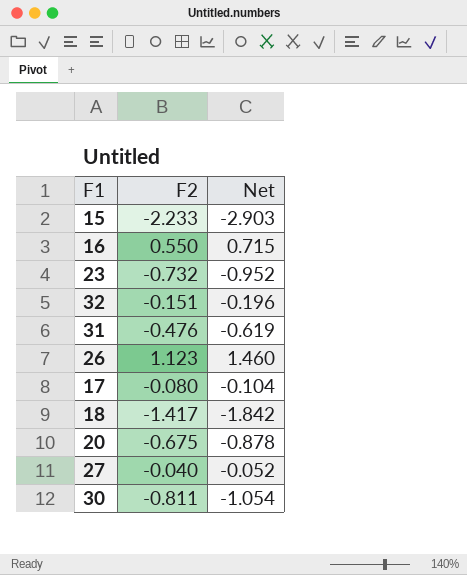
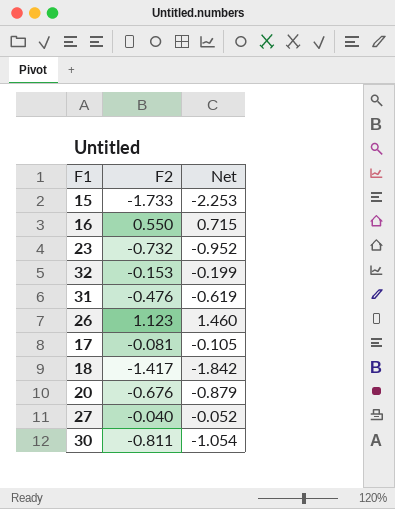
15 | F2: -2.233 -> -1.733
15 | Net: -2.903 -> -2.253
32 | F2: -0.151 -> -0.153
32 | Net: -0.196 -> -0.199
17 | F2: -0.080 -> -0.081
17 | Net: -0.104 -> -0.105
20 | F2: -0.675 -> -0.676
20 | Net: -0.878 -> -0.879

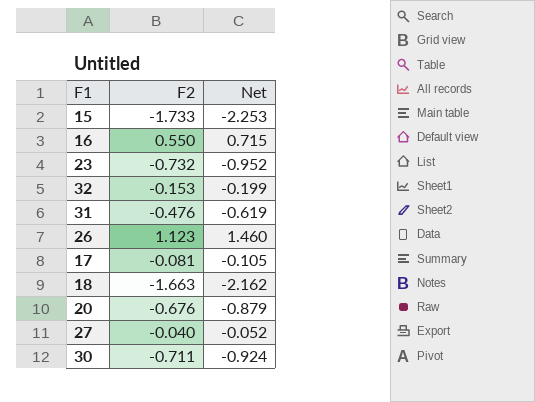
18 | F2: -1.417 -> -1.663
18 | Net: -1.842 -> -2.162
30 | F2: -0.811 -> -0.711
30 | Net: -1.054 -> -0.924

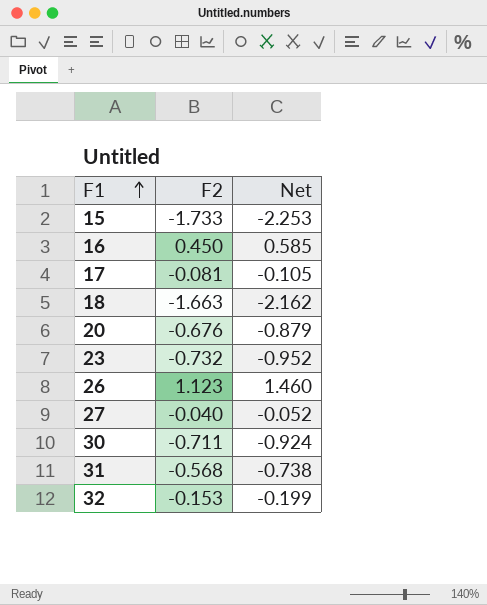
row order: none -> F1 ascending
16 | F2: 0.550 -> 0.450
16 | Net: 0.715 -> 0.585
31 | F2: -0.476 -> -0.568
31 | Net: -0.619 -> -0.738

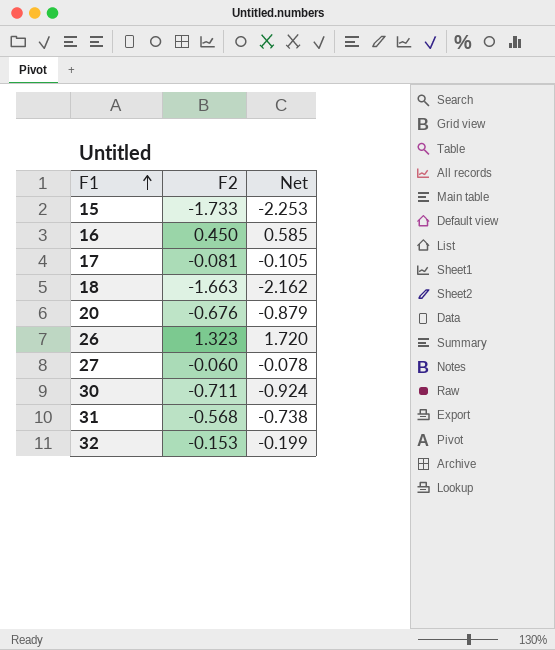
row 23: -0.732 | -0.952 -> none
26 | F2: 1.123 -> 1.323
26 | Net: 1.460 -> 1.720
27 | F2: -0.040 -> -0.060
27 | Net: -0.052 -> -0.078

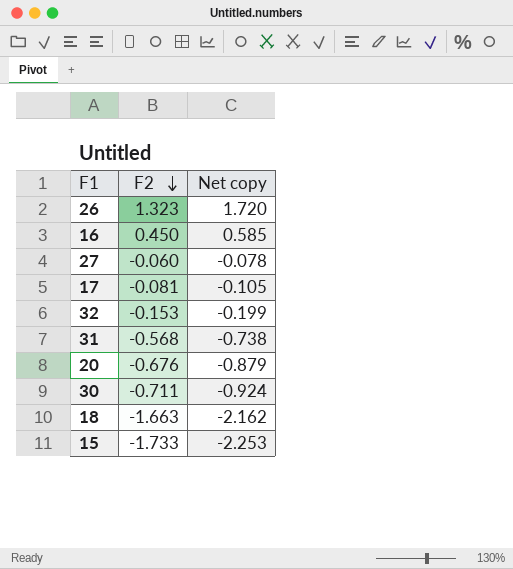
row order: F1 ascending -> F2 descending
column name: Net -> Net copy

